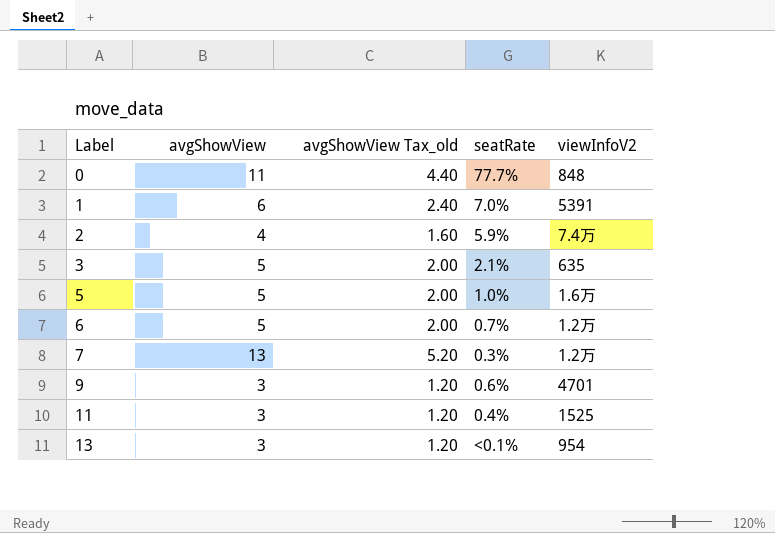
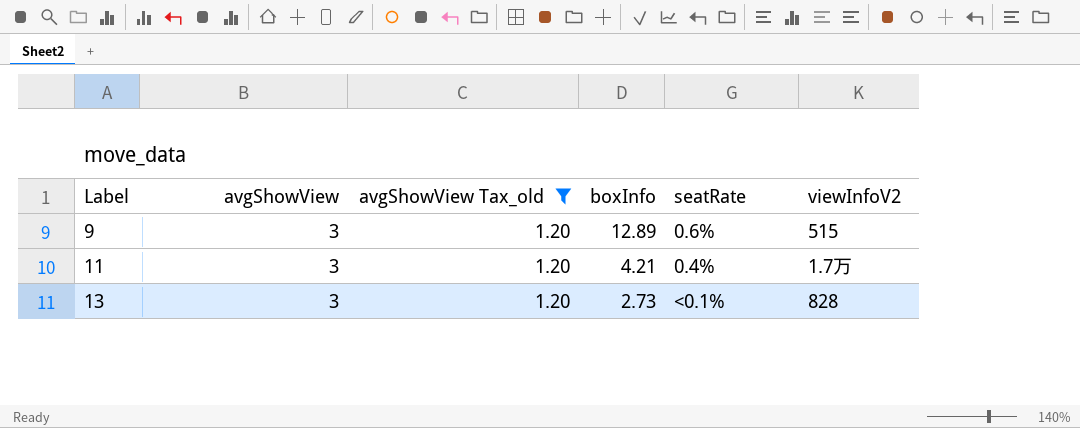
filter: none -> avgShowView Tax_old = 1.20
column boxInfo | position: none -> 4
9 | viewInfoV2: 4701 -> 515
11 | viewInfoV2: 1525 -> 1.7万
13 | viewInfoV2: 954 -> 828

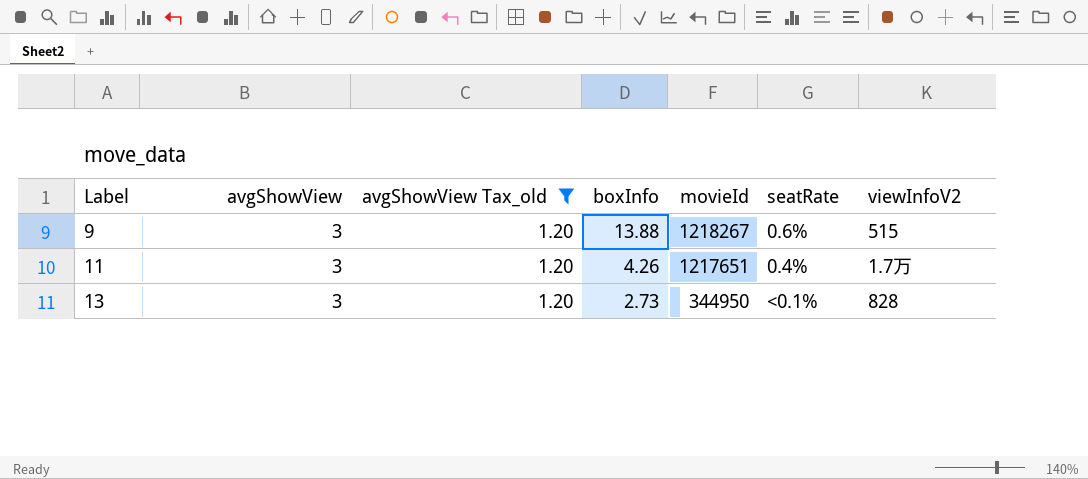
column movieId | position: none -> 5
9 | boxInfo: 12.89 -> 13.88
11 | boxInfo: 4.21 -> 4.26

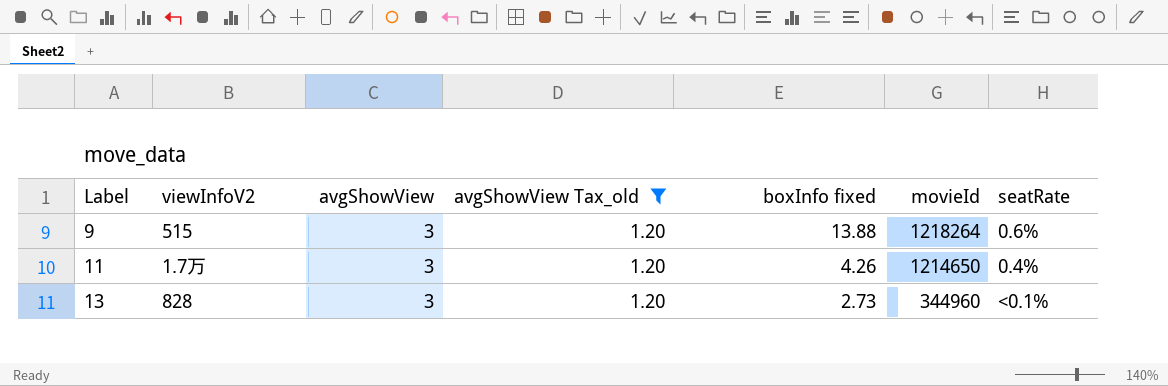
column viewInfoV2 | position: 7 -> 2
column name: boxInfo -> boxInfo fixed
9 | movieId: 1218267 -> 1218264
11 | movieId: 1217651 -> 1214650
13 | movieId: 344950 -> 344960

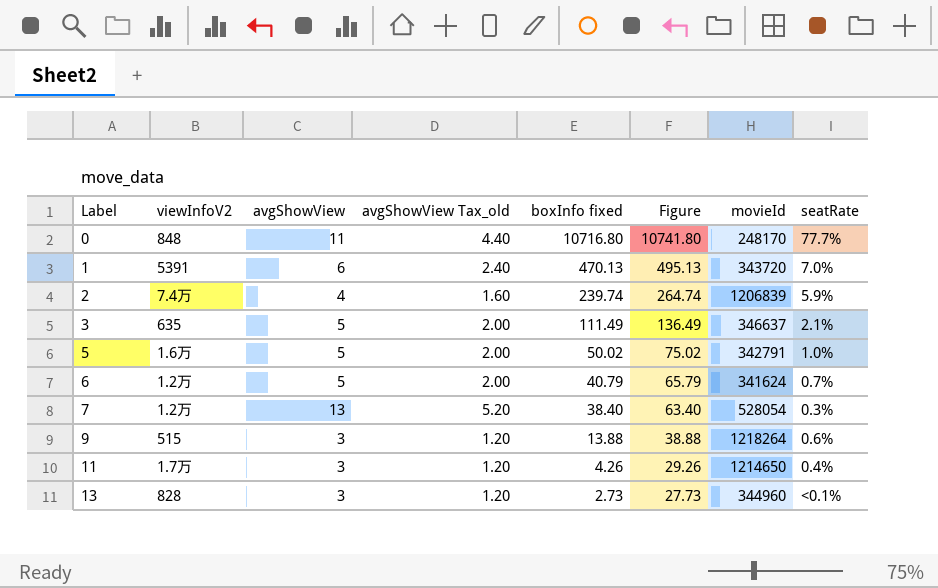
filter: avgShowView Tax_old = 1.20 -> none
column Figure | formula: none -> [boxInfo fixed] + 25

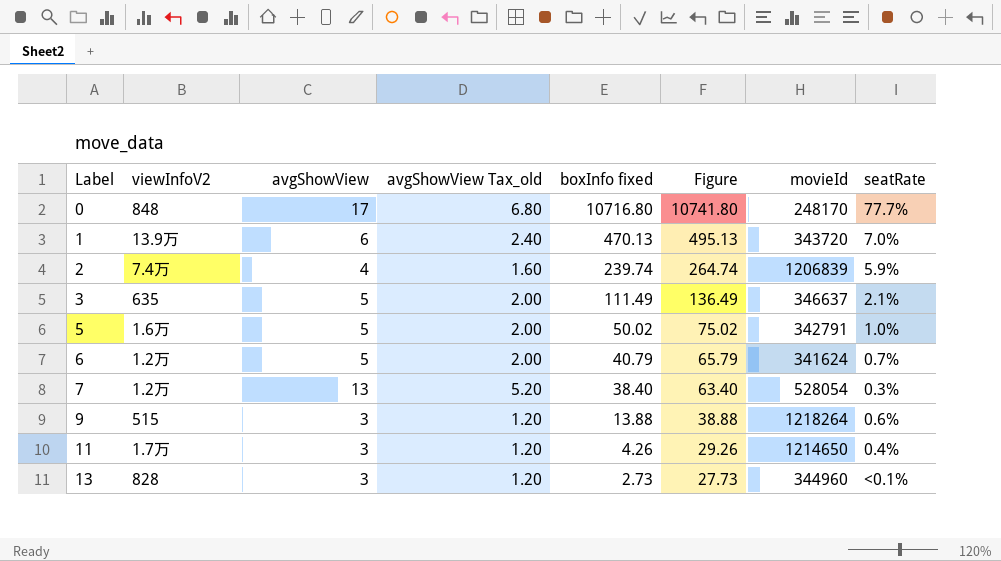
0 | avgShowView: 11 -> 17
0 | avgShowView Tax_old: 4.40 -> 6.80
1 | viewInfoV2: 5391 -> 13.9万

